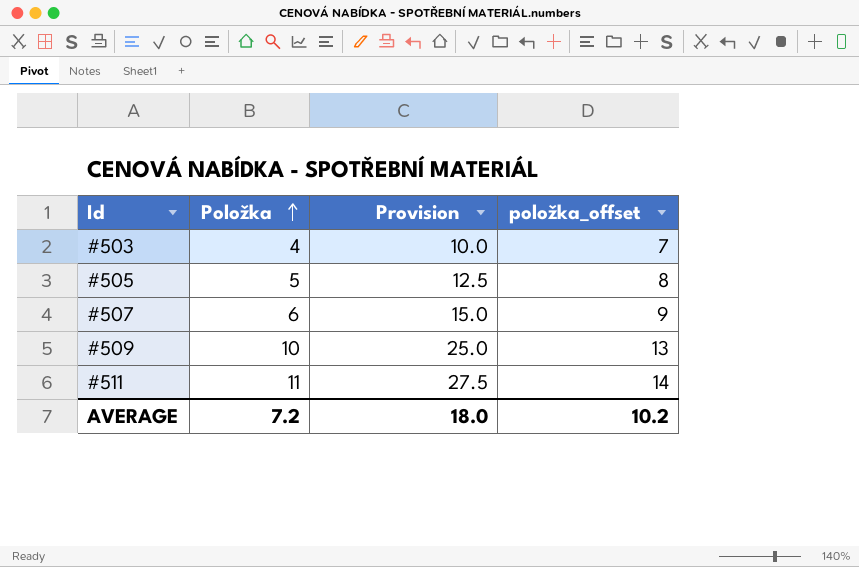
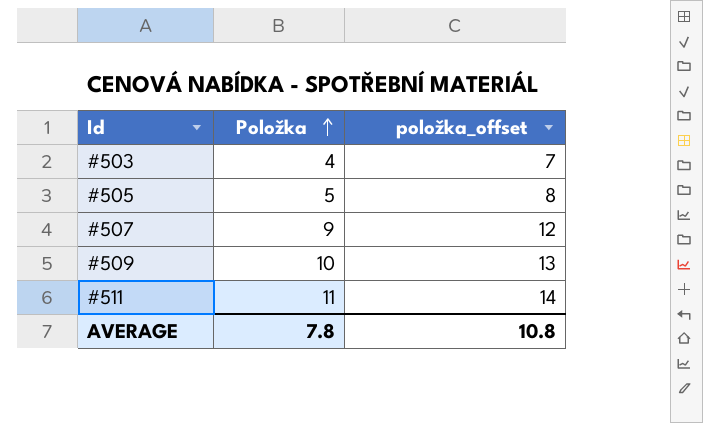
column Provision | formula: [Položka] * 2.5 -> none
#507 | Položka: 6 -> 9
#507 | položka_offset: 9 -> 12
AVERAGE | Položka: 7.2 -> 7.8
AVERAGE | položka_offset: 10.2 -> 10.8

